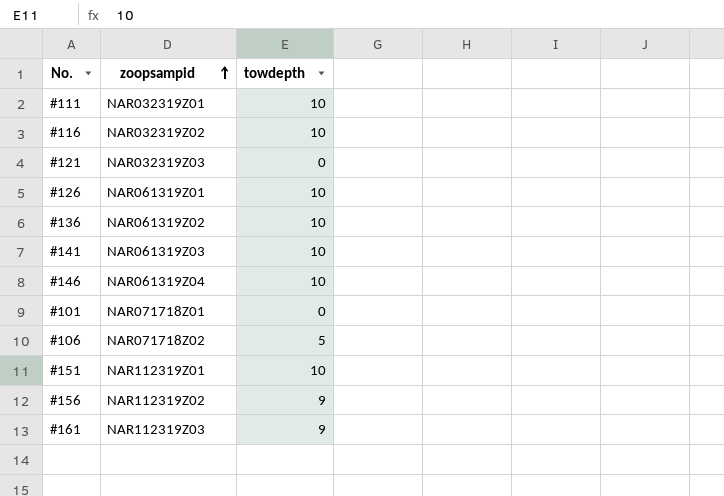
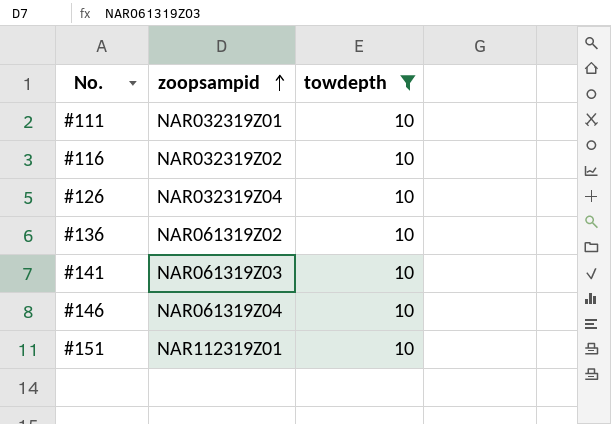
filter: none -> towdepth = 10
#126 | zoopsampid: NAR061319Z01 -> NAR032319Z04

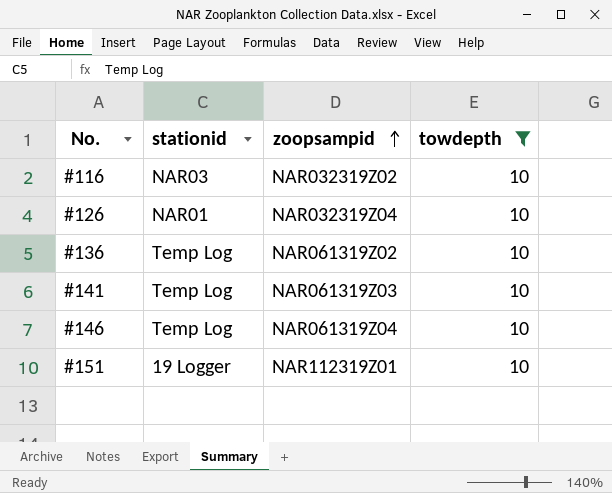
column stationid | position: none -> 2
row #111: NAR032319Z01 | 10 -> none

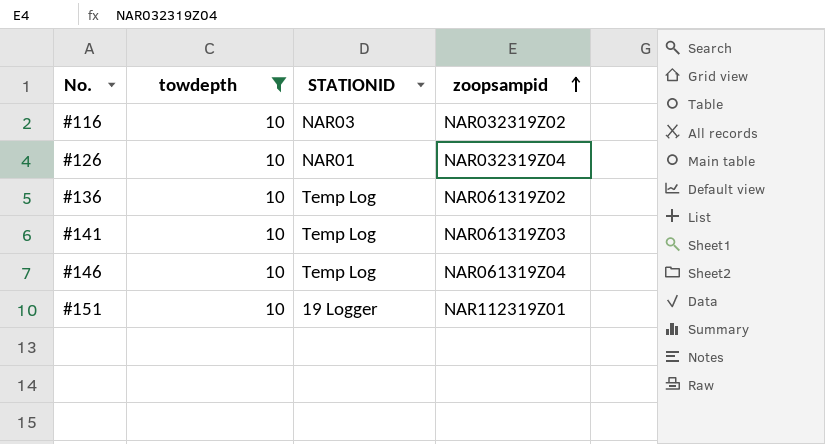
column towdepth | position: 4 -> 2
column name: stationid -> STATIONID

